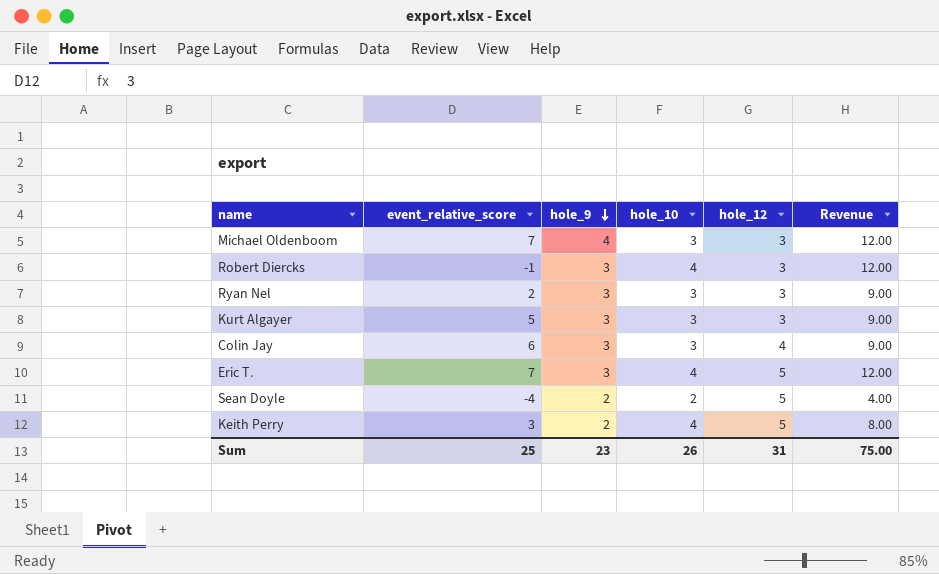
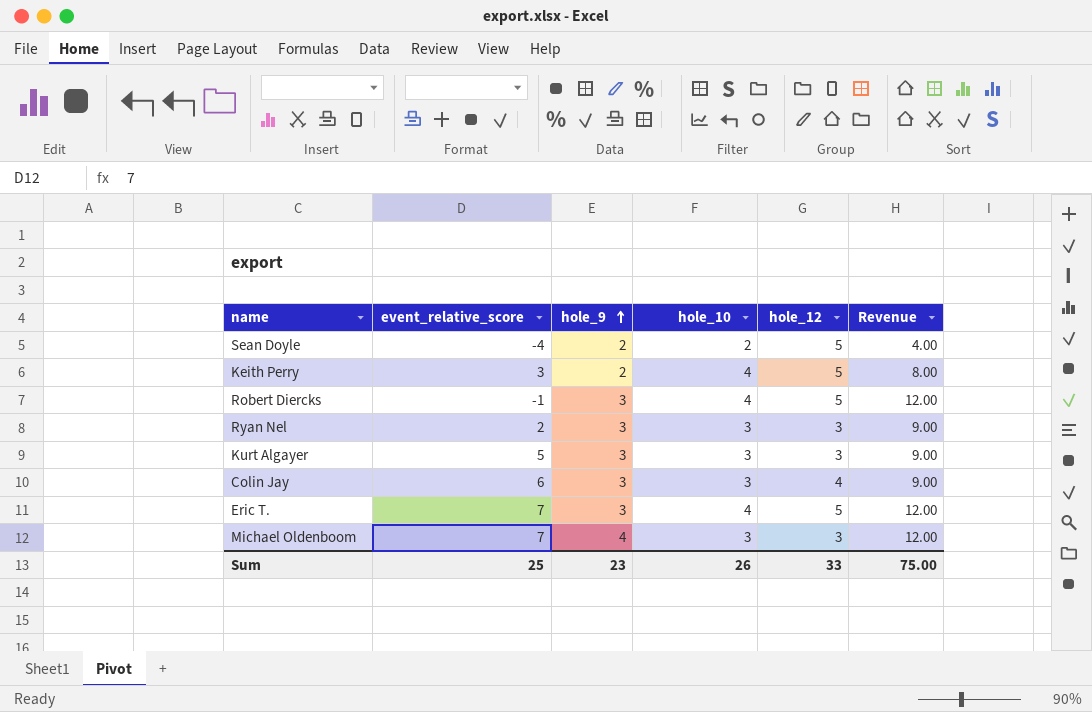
row order: hole_9 descending -> hole_9 ascending
Robert Diercks | hole_12: 3 -> 5
Sum | hole_12: 31 -> 33

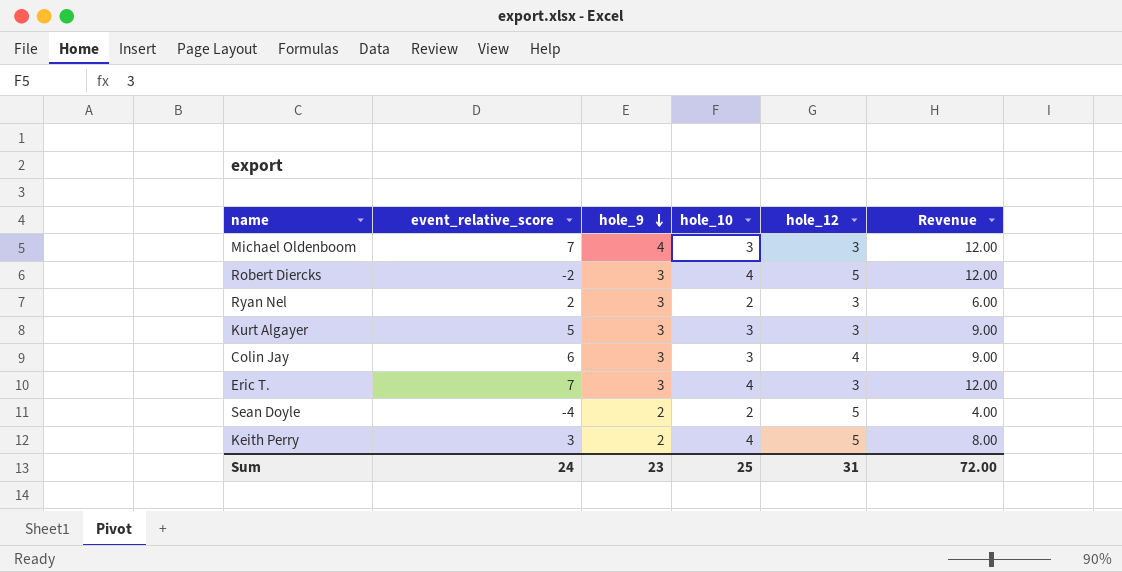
row order: hole_9 ascending -> hole_9 descending
Robert Diercks | event_relative_score: -1 -> -2
Ryan Nel | hole_10: 3 -> 2
Ryan Nel | Revenue: 9.00 -> 6.00
Eric T. | hole_12: 5 -> 3
Sum | event_relative_score: 25 -> 24
Sum | hole_10: 26 -> 25
Sum | hole_12: 33 -> 31
Sum | Revenue: 75.00 -> 72.00

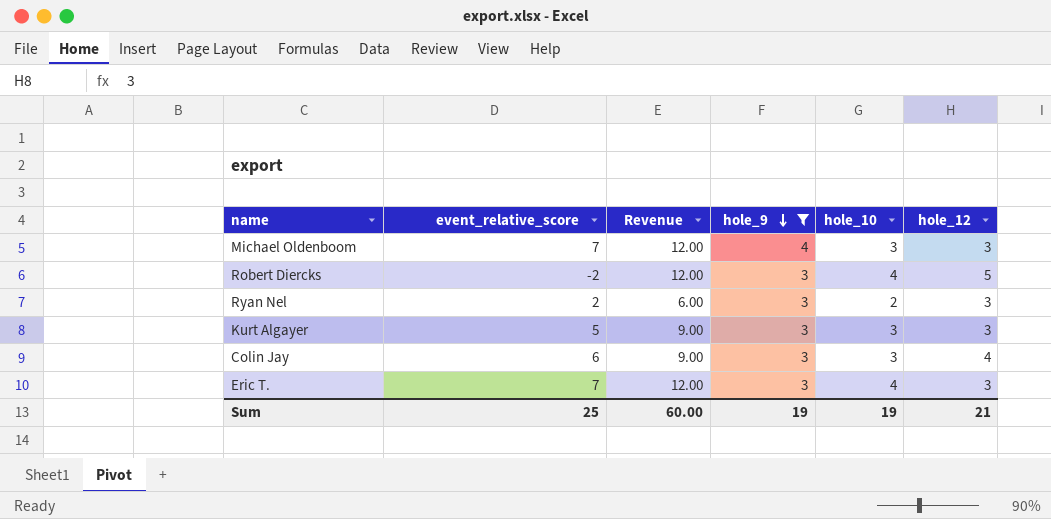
filter: none -> hole_9 != 2
column Revenue | position: 6 -> 3
Sum | event_relative_score: 24 -> 25
Sum | Revenue: 72.00 -> 60.00
Sum | hole_9: 23 -> 19
Sum | hole_10: 25 -> 19
Sum | hole_12: 31 -> 21

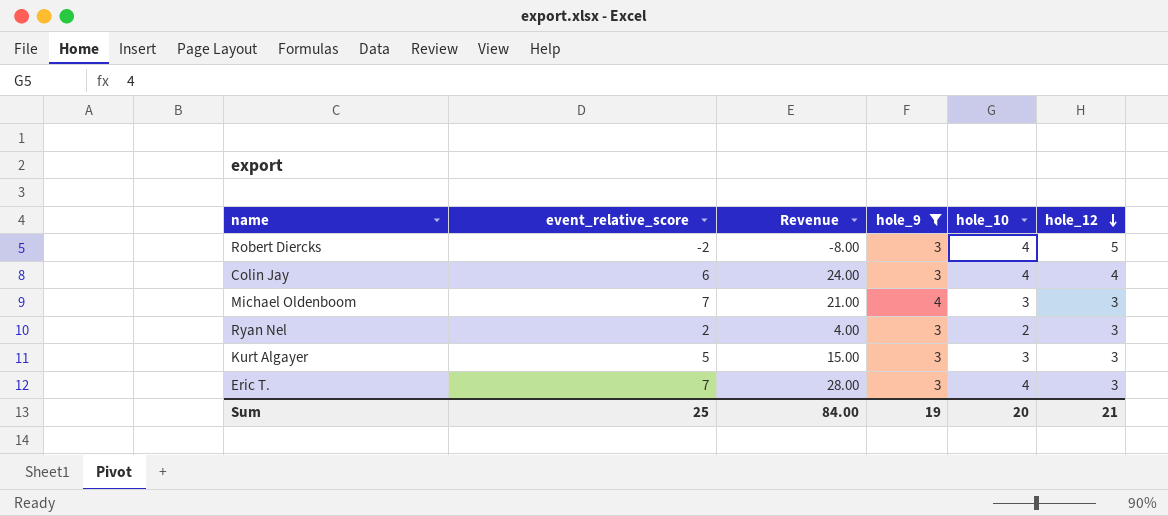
row order: hole_9 descending -> hole_12 descending
column Revenue | formula: [hole_9] * [hole_10] -> [event_relative_score] * [hole_10]
Colin Jay | hole_10: 3 -> 4
Sum | Revenue: 60.00 -> 84.00
Sum | hole_10: 19 -> 20

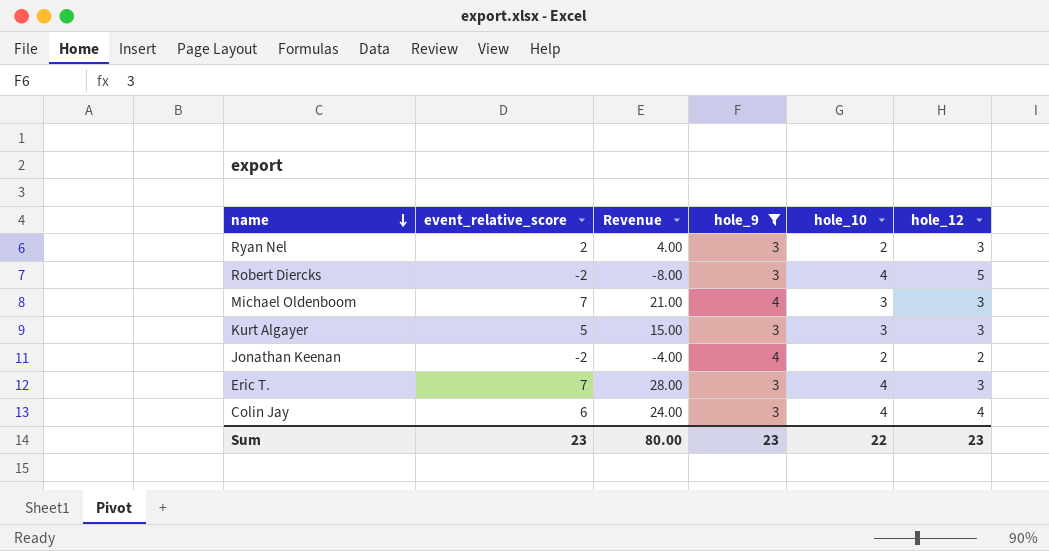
row order: hole_12 descending -> name descending
row Jonathan Keenan: none -> -2 | -4.00 | 4 | 2 | 2
Sum | event_relative_score: 25 -> 23
Sum | Revenue: 84.00 -> 80.00
Sum | hole_9: 19 -> 23
Sum | hole_10: 20 -> 22
Sum | hole_12: 21 -> 23

